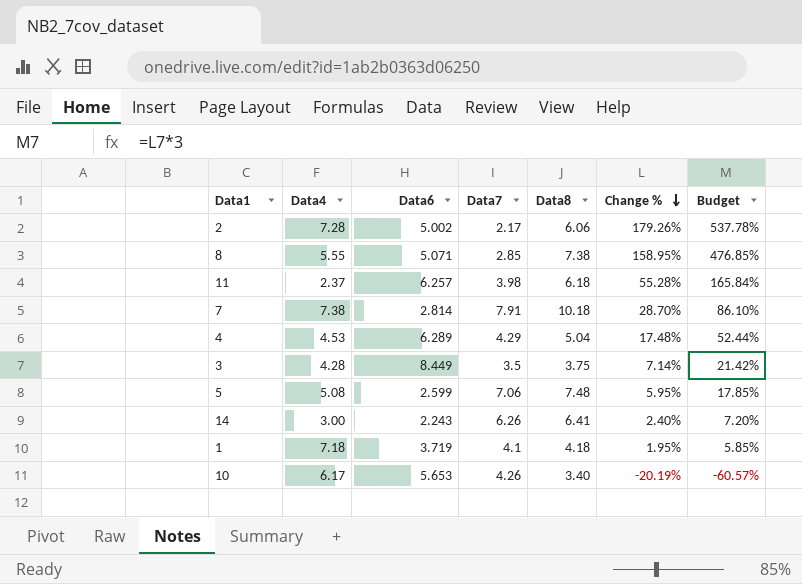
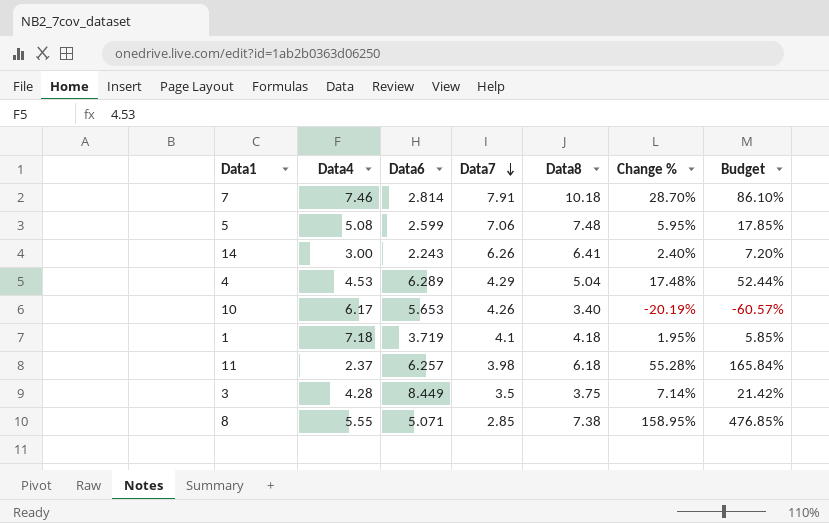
row order: Change % descending -> Data7 descending
row 2: 7.28 | 5.002 | 2.17 | 6.06 | 179.26% | 537.78% -> none
7 | Data4: 7.38 -> 7.46

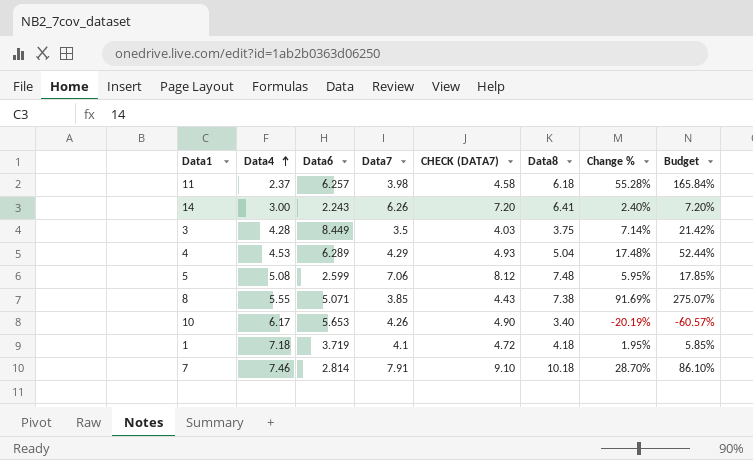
row order: Data7 descending -> Data4 ascending
column CHECK (DATA7) | formula: none -> [Data7] * 1.15
8 | Data7: 2.85 -> 3.85
8 | Change %: 158.95% -> 91.69%
8 | Budget: 476.85% -> 275.07%

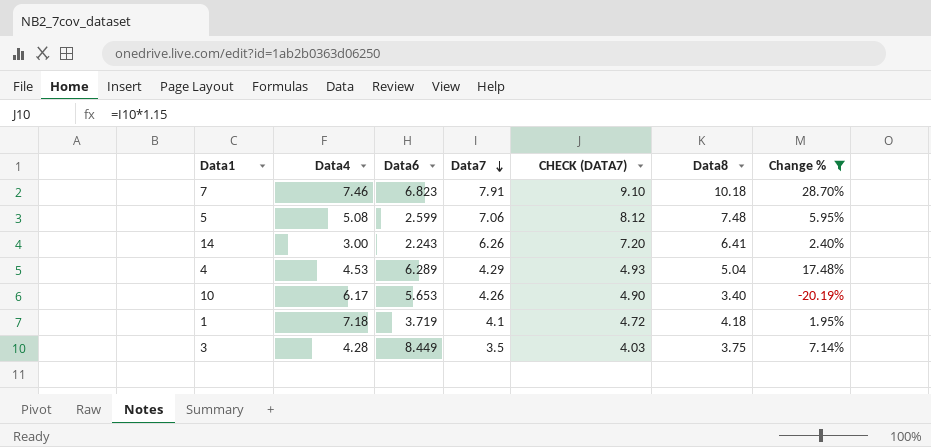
filter: none -> Change % <= 28.70%
row order: Data4 ascending -> Data7 descending
column Budget | formula: [Change %] * 3 -> none
7 | Data6: 2.814 -> 6.823

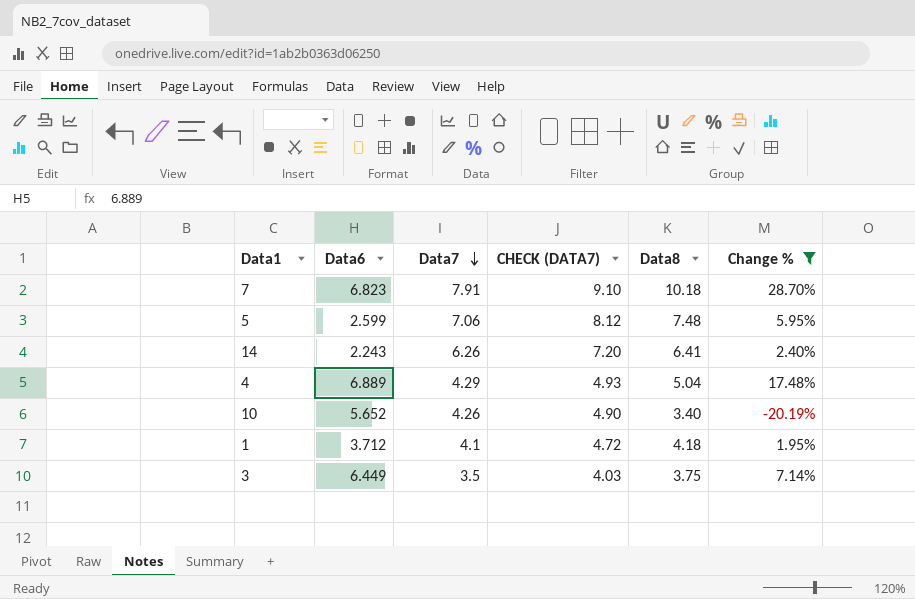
column Data4 | position: 2 -> none
4 | Data6: 6.289 -> 6.889
10 | Data6: 5.653 -> 5.652
1 | Data6: 3.719 -> 3.712
3 | Data6: 8.449 -> 6.449

